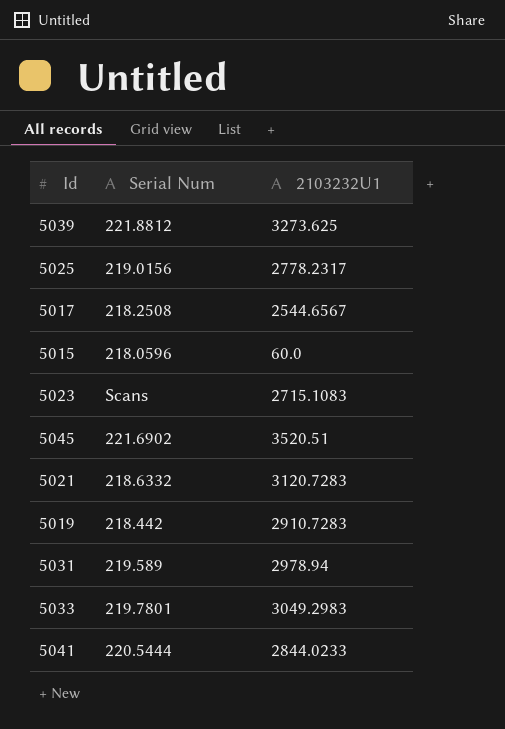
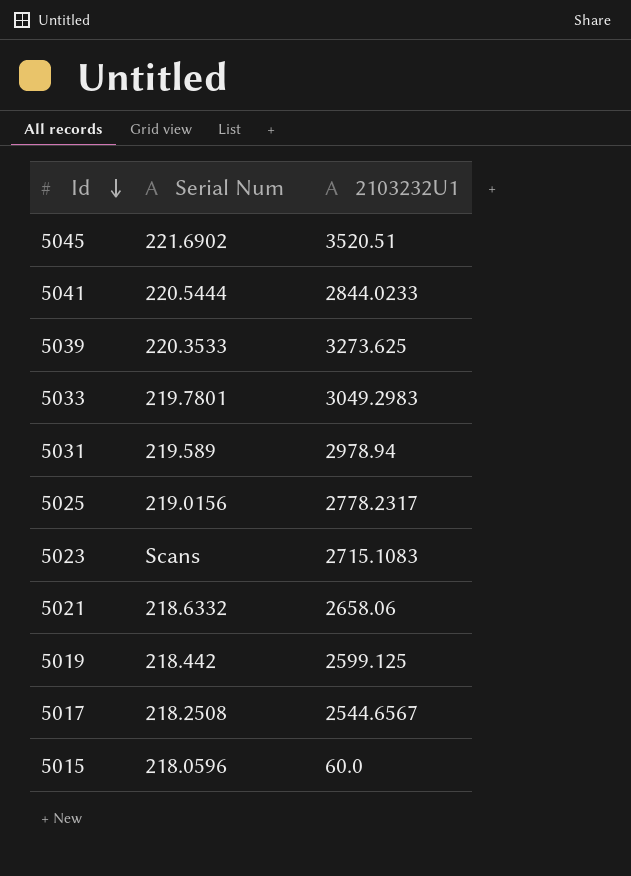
row order: none -> Id descending
5039 | Serial Num: 221.8812 -> 220.3533
5021 | 2103232U1: 3120.7283 -> 2658.06
5019 | 2103232U1: 2910.7283 -> 2599.125

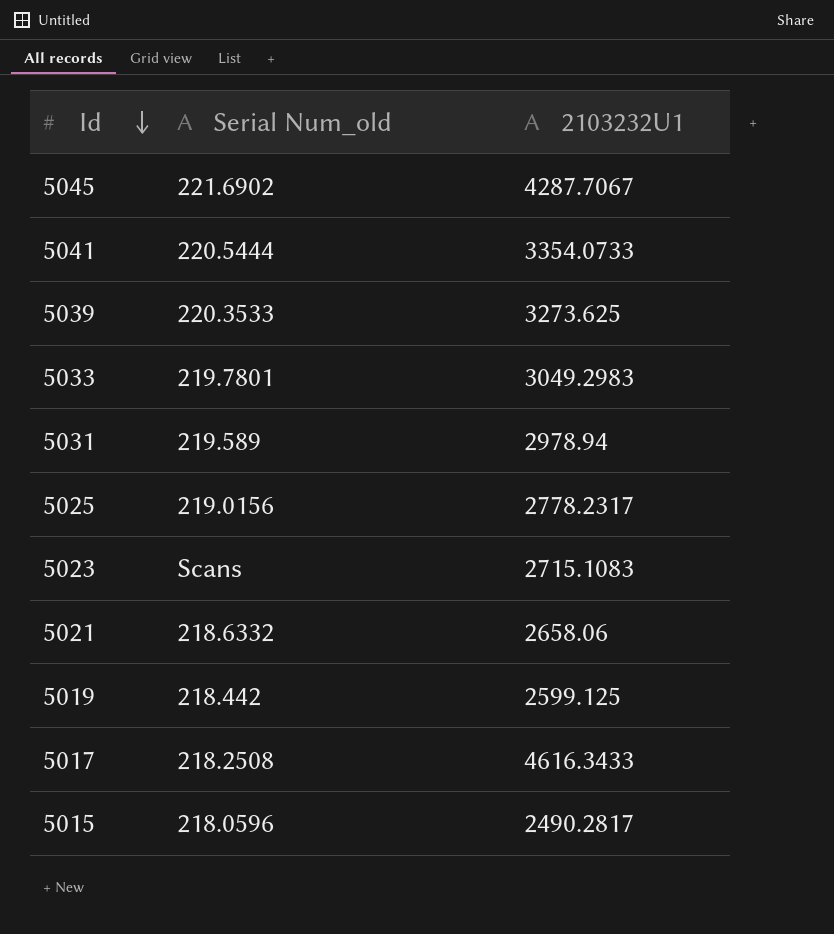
column name: Serial Num -> Serial Num_old
5045 | 2103232U1: 3520.51 -> 4287.7067
5041 | 2103232U1: 2844.0233 -> 3354.0733
5017 | 2103232U1: 2544.6567 -> 4616.3433
5015 | 2103232U1: 60.0 -> 2490.2817

